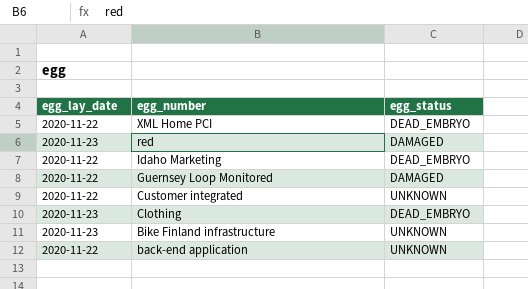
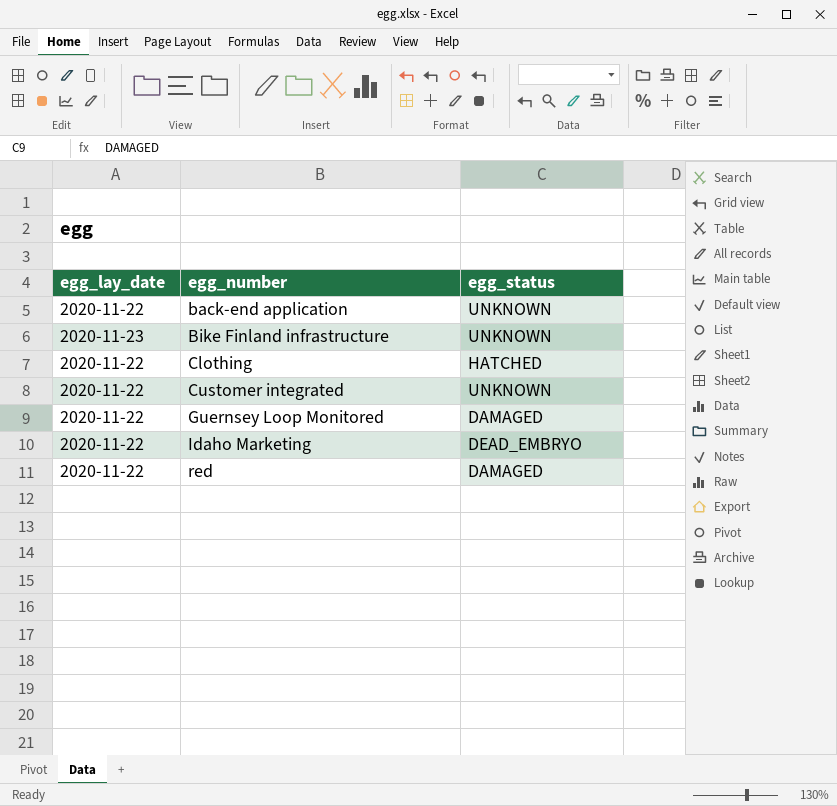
row order: egg_number descending -> egg_number ascending
row XML Home PCI: 2020-11-22 | DEAD_EMBRYO -> none
Clothing | egg_lay_date: 2020-11-23 -> 2020-11-22
Clothing | egg_status: DEAD_EMBRYO -> HATCHED
red | egg_lay_date: 2020-11-23 -> 2020-11-22

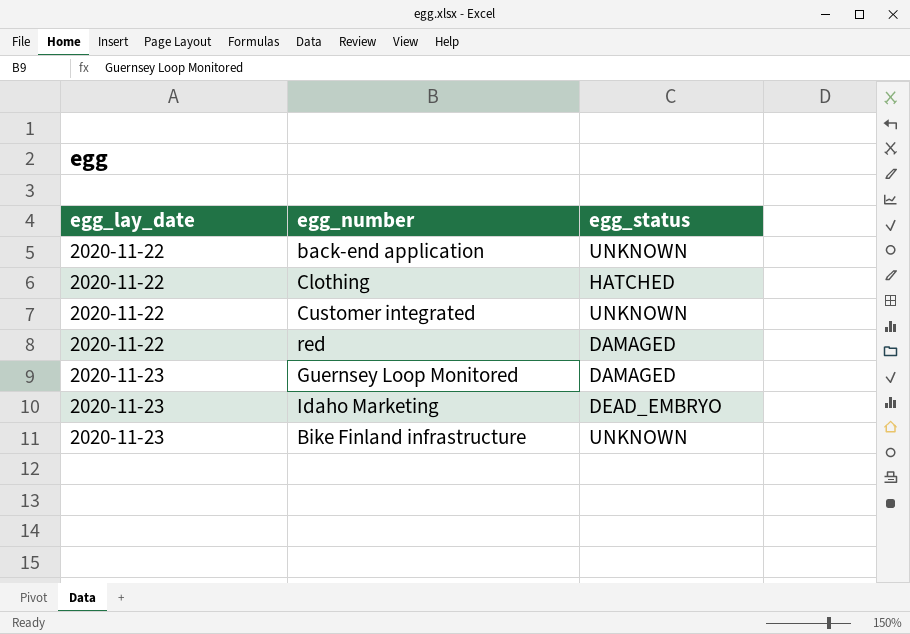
row order: egg_number ascending -> egg_lay_date ascending
Guernsey Loop Monitored | egg_lay_date: 2020-11-22 -> 2020-11-23
Idaho Marketing | egg_lay_date: 2020-11-22 -> 2020-11-23

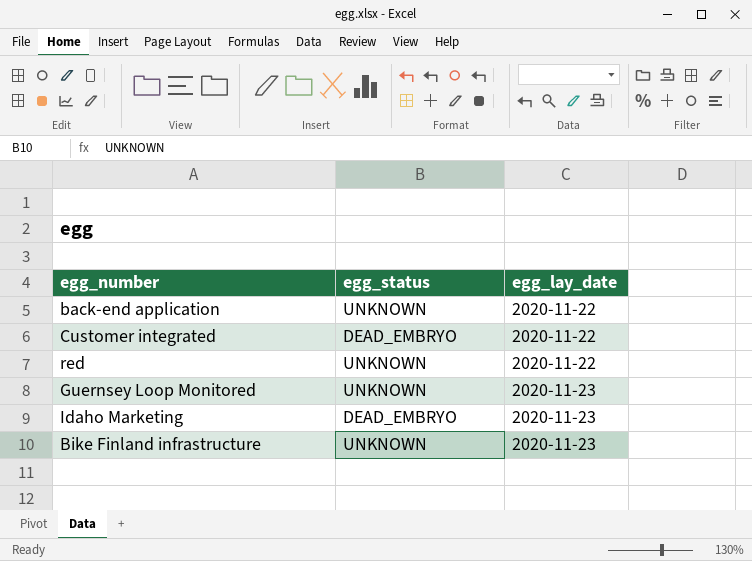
column egg_lay_date | position: 1 -> 3
row Clothing: 2020-11-22 | HATCHED -> none
Customer integrated | egg_status: UNKNOWN -> DEAD_EMBRYO
red | egg_status: DAMAGED -> UNKNOWN
Guernsey Loop Monitored | egg_status: DAMAGED -> UNKNOWN

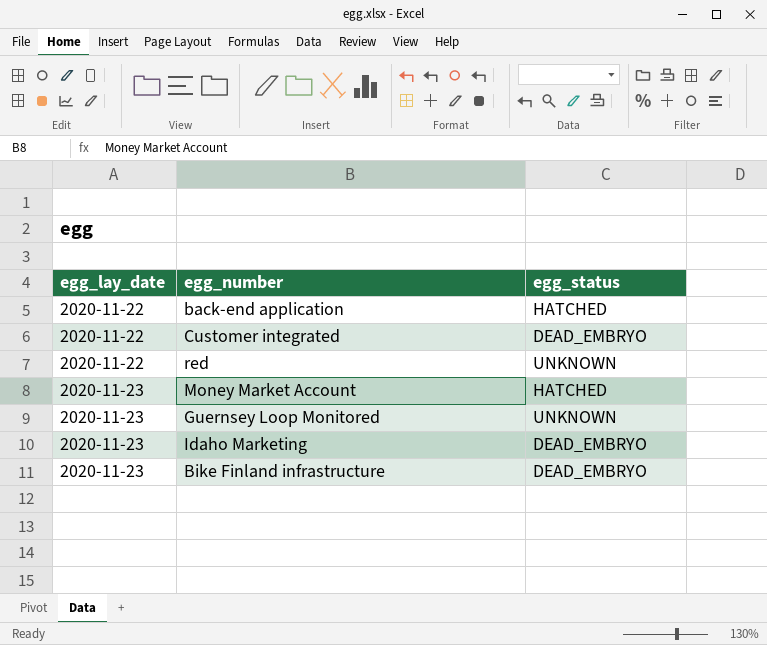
column egg_lay_date | position: 3 -> 1
back-end application | egg_status: UNKNOWN -> HATCHED
row Money Market Account: none -> 2020-11-23 | HATCHED
Bike Finland infrastructure | egg_status: UNKNOWN -> DEAD_EMBRYO

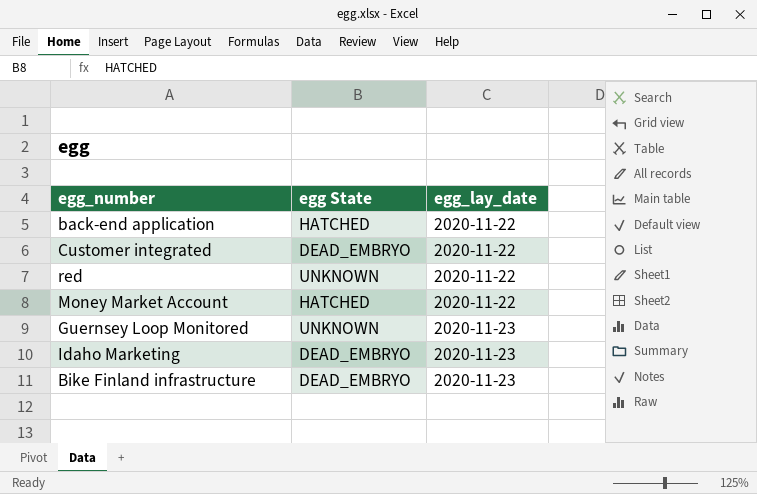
column name: egg_status -> egg State
column egg_lay_date | position: 1 -> 3
Money Market Account | egg_lay_date: 2020-11-23 -> 2020-11-22

